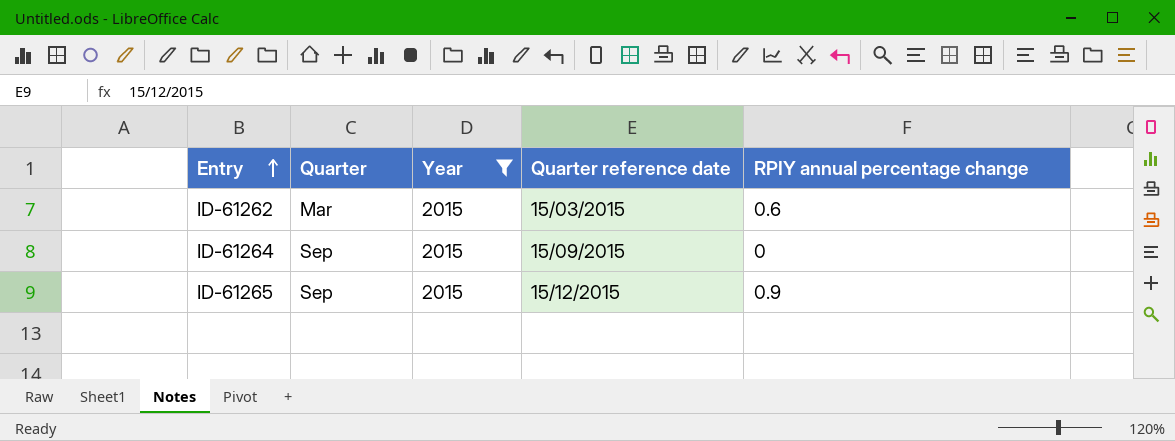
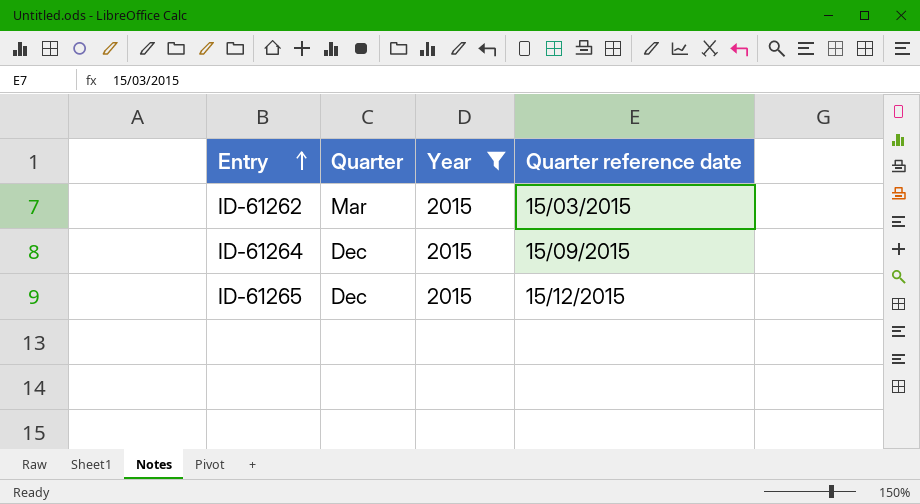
column RPIY annual percentage change | position: 5 -> none
ID-61264 | Quarter: Sep -> Dec
ID-61265 | Quarter: Sep -> Dec

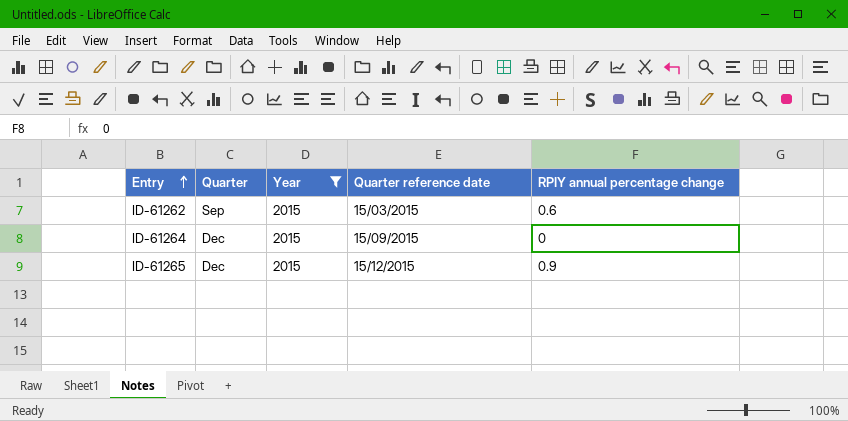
column RPIY annual percentage change | position: none -> 5
ID-61262 | Quarter: Mar -> Sep

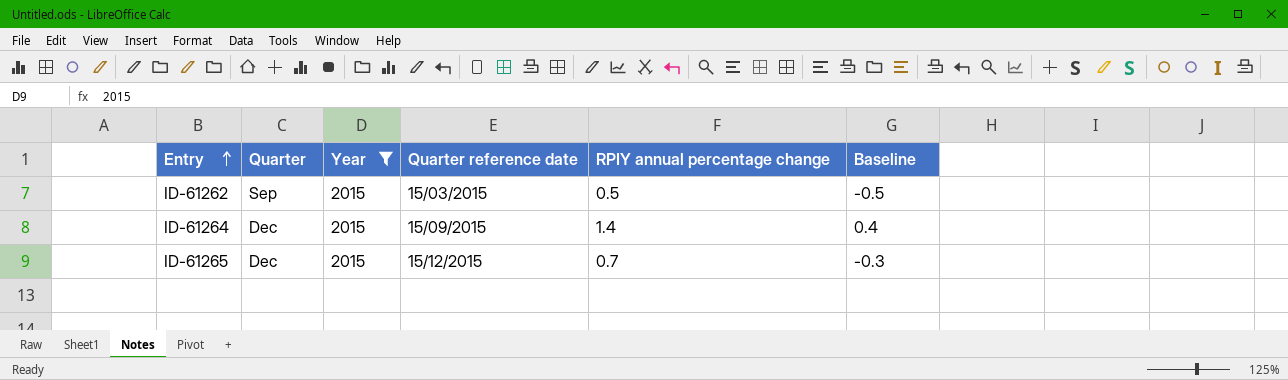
column Baseline | formula: none -> [RPIY annual percentage change] - 1
ID-61262 | RPIY annual percentage change: 0.6 -> 0.5
ID-61264 | RPIY annual percentage change: 0 -> 1.4
ID-61265 | RPIY annual percentage change: 0.9 -> 0.7

